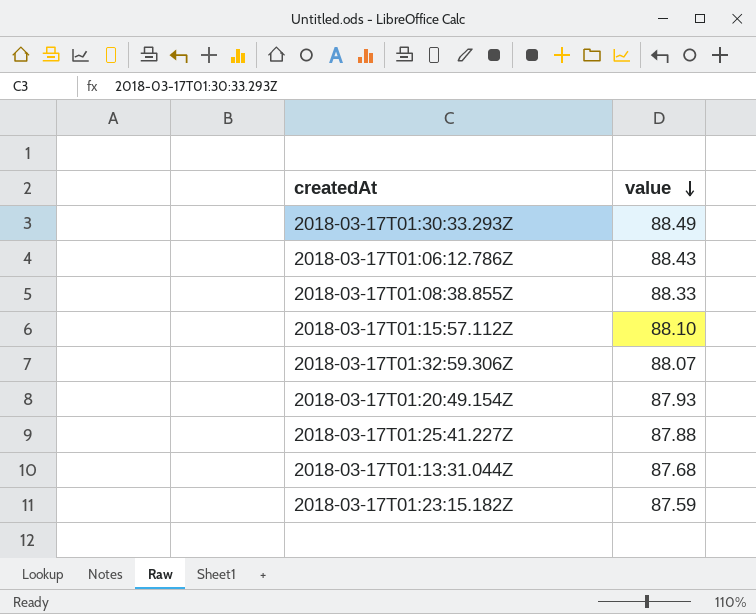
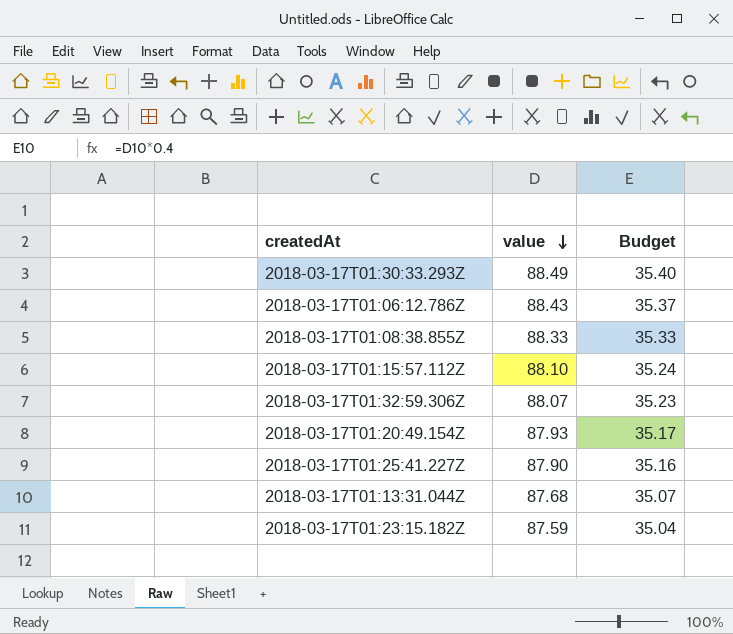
column Budget | formula: none -> [value] * 0.4
2018-03-17T01:25:41.227Z | value: 87.88 -> 87.90

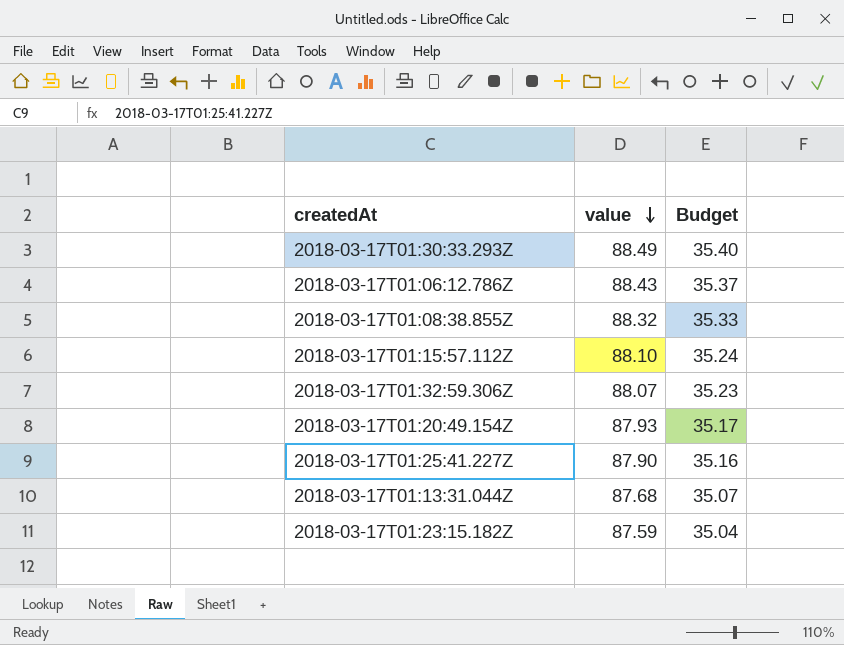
2018-03-17T01:08:38.855Z | value: 88.33 -> 88.32

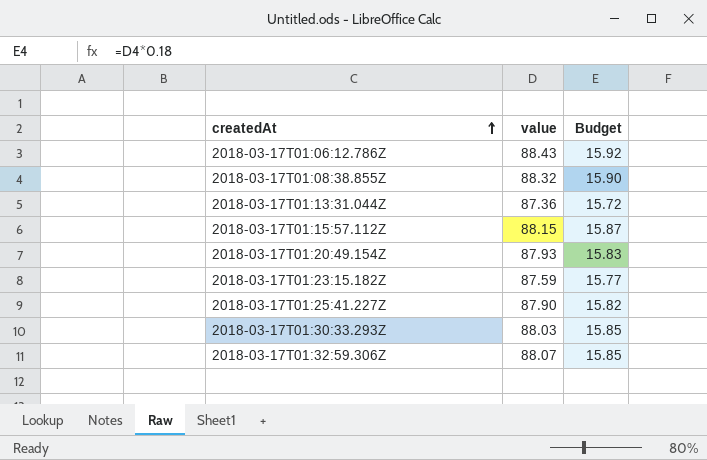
row order: value descending -> createdAt ascending
column Budget | formula: [value] * 0.4 -> [value] * 0.18
2018-03-17T01:13:31.044Z | value: 87.68 -> 87.36
2018-03-17T01:15:57.112Z | value: 88.10 -> 88.15
2018-03-17T01:30:33.293Z | value: 88.49 -> 88.03

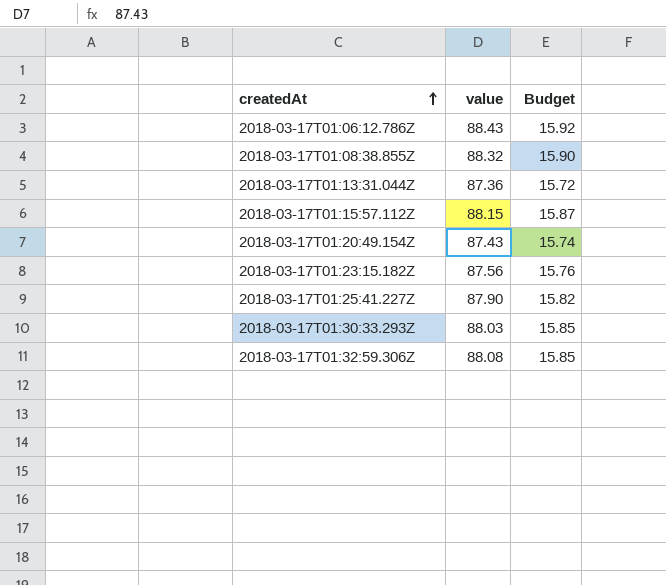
2018-03-17T01:20:49.154Z | value: 87.93 -> 87.43
2018-03-17T01:20:49.154Z | Budget: 15.83 -> 15.74
2018-03-17T01:23:15.182Z | value: 87.59 -> 87.56
2018-03-17T01:23:15.182Z | Budget: 15.77 -> 15.76
2018-03-17T01:32:59.306Z | value: 88.07 -> 88.08

